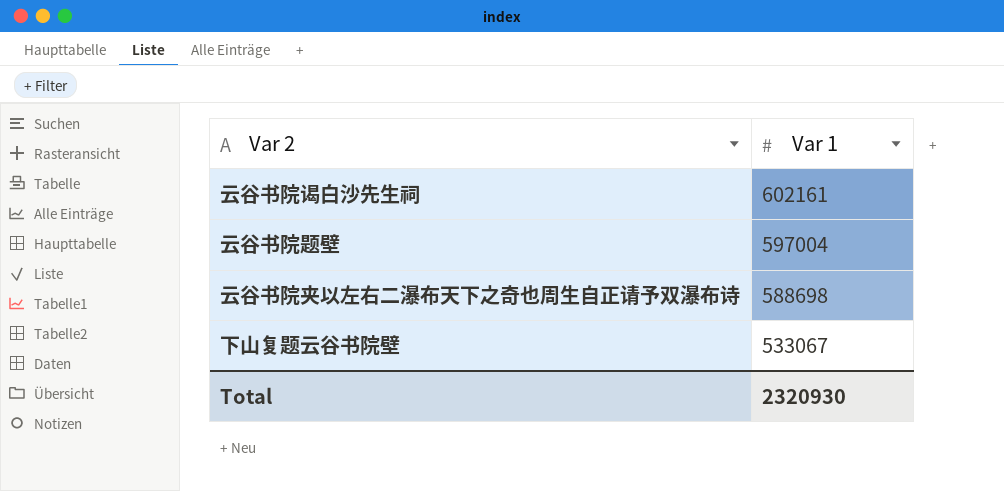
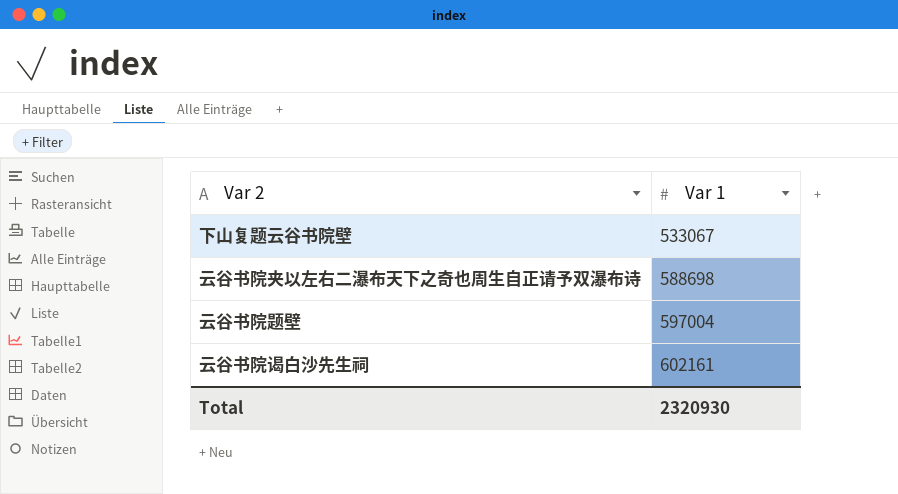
row order: Var 1 descending -> Var 1 ascending

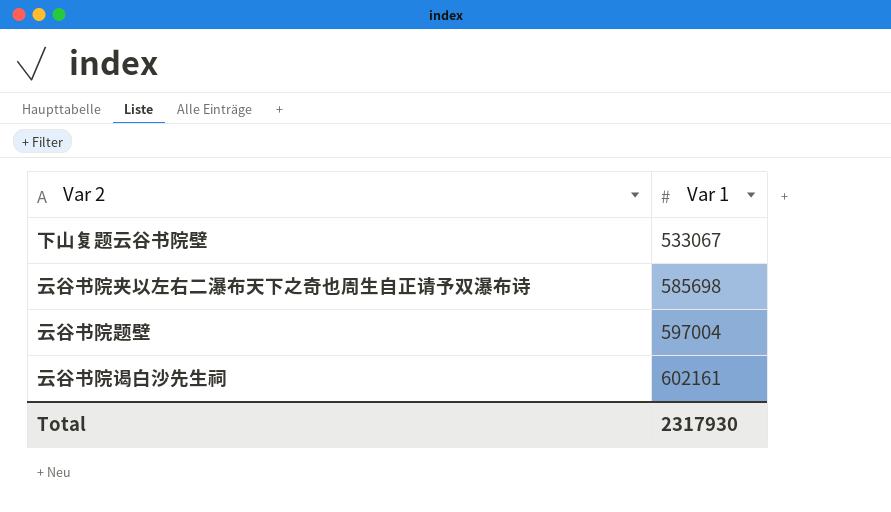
云谷书院夹以左右二瀑布天下之奇也周生自正请予双瀑布诗 | Var 1: 588698 -> 585698
Total | Var 1: 2320930 -> 2317930

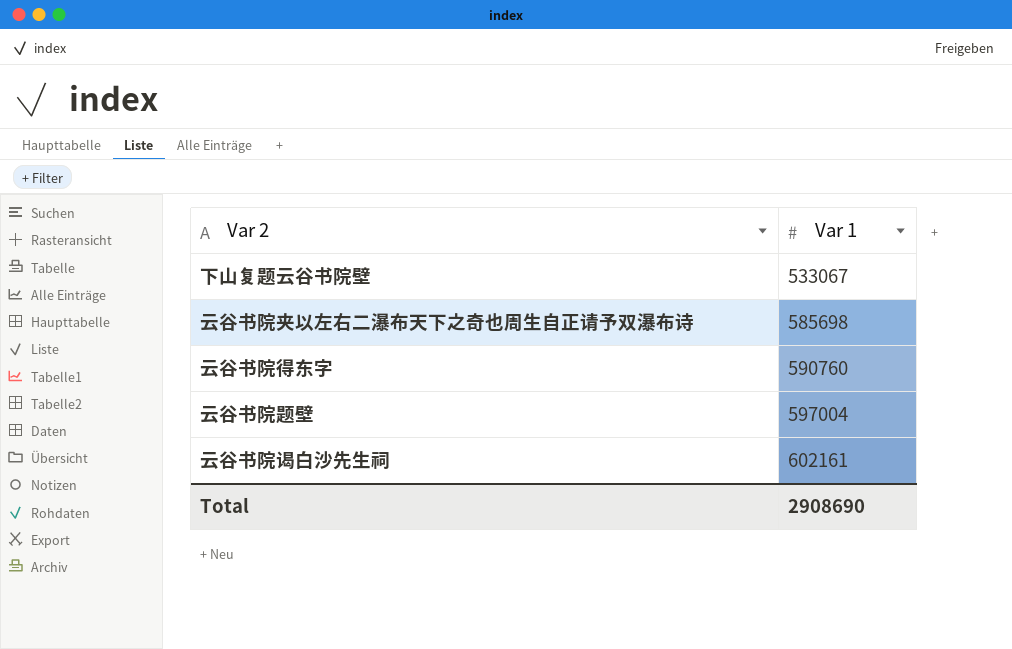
row 云谷书院得东字: none -> 590760
Total | Var 1: 2317930 -> 2908690

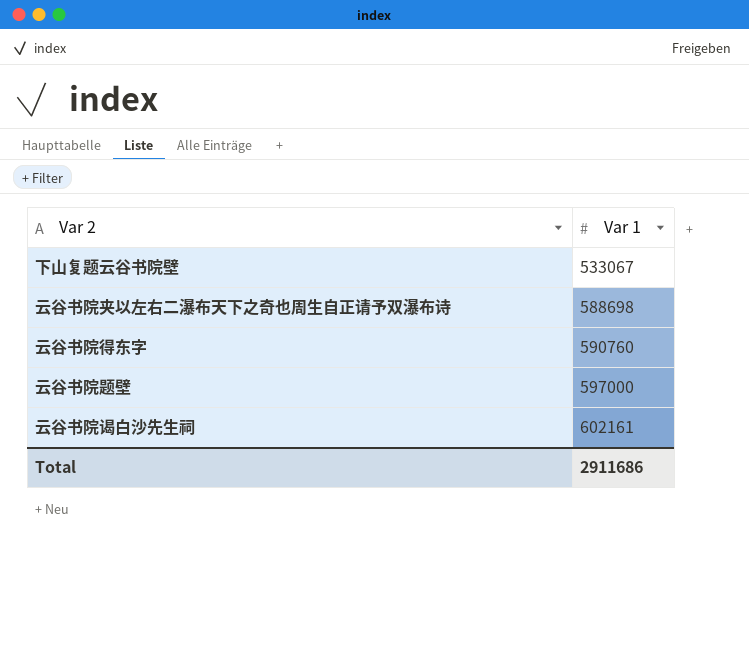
云谷书院夹以左右二瀑布天下之奇也周生自正请予双瀑布诗 | Var 1: 585698 -> 588698
云谷书院题壁 | Var 1: 597004 -> 597000
Total | Var 1: 2908690 -> 2911686

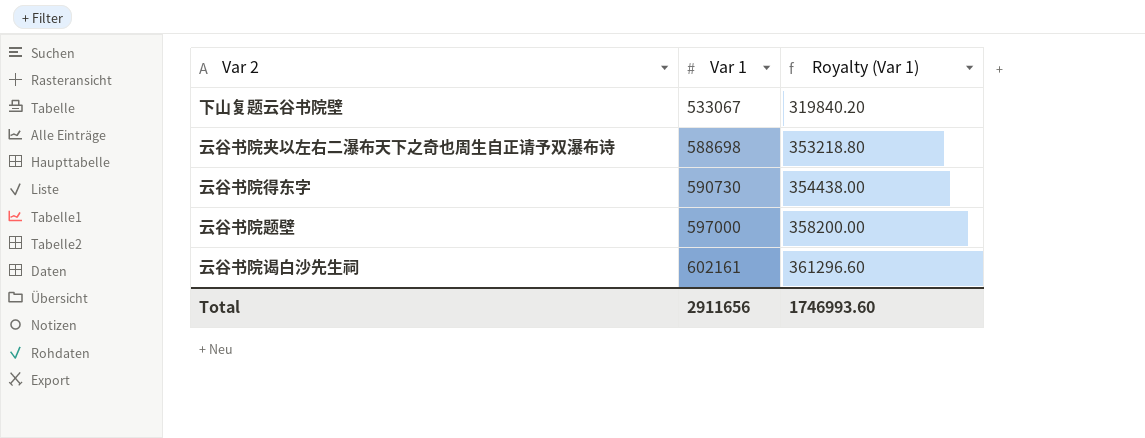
column Royalty (Var 1) | formula: none -> [Var 1] * 0.6
云谷书院得东字 | Var 1: 590760 -> 590730
Total | Var 1: 2911686 -> 2911656

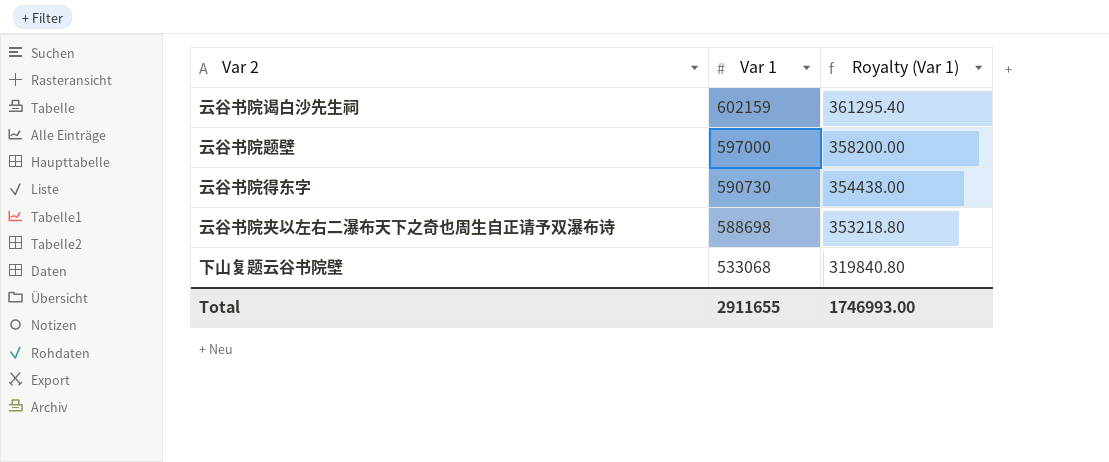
row order: Var 1 ascending -> Var 1 descending
云谷书院谒白沙先生祠 | Var 1: 602161 -> 602159
云谷书院谒白沙先生祠 | Royalty (Var 1): 361296.60 -> 361295.40
下山复题云谷书院壁 | Var 1: 533067 -> 533068
下山复题云谷书院壁 | Royalty (Var 1): 319840.20 -> 319840.80
Total | Var 1: 2911656 -> 2911655
Total | Royalty (Var 1): 1746993.60 -> 1746993.00

